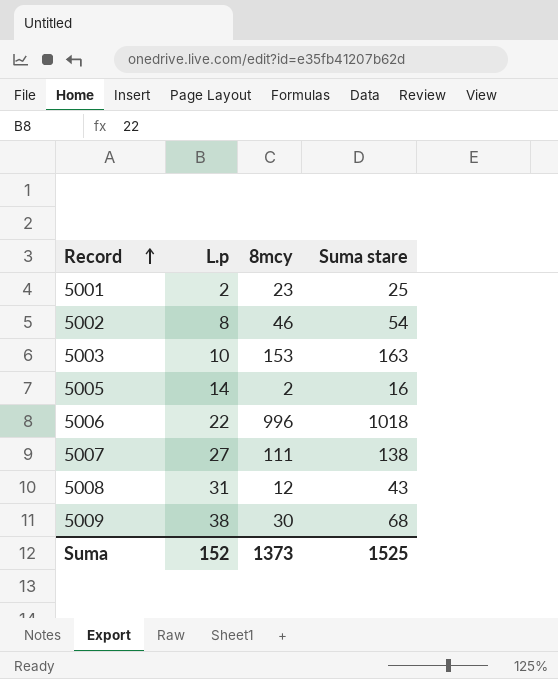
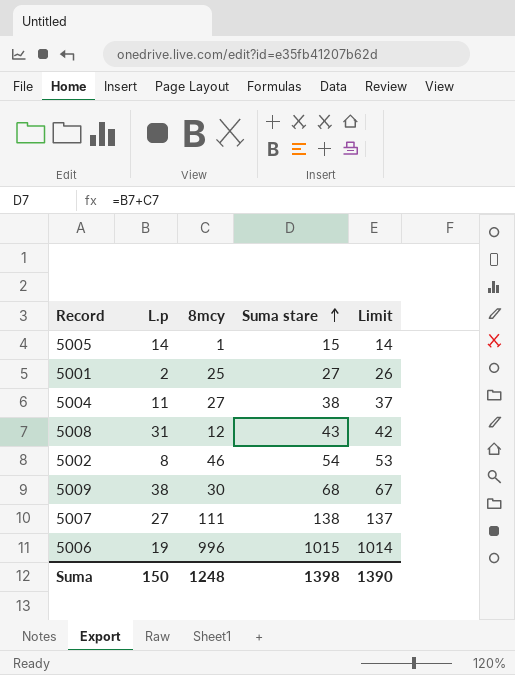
row order: Record ascending -> Suma stare ascending
column Limit | formula: none -> [Suma stare] - 1
row 5003: 10 | 153 | 163 -> none
5005 | 8mcy: 2 -> 1
5005 | Suma stare: 16 -> 15
5001 | 8mcy: 23 -> 25
5001 | Suma stare: 25 -> 27
row 5004: none -> 11 | 27 | 38 | 37
5006 | L.p: 22 -> 19
5006 | Suma stare: 1018 -> 1015
Suma | L.p: 152 -> 150
Suma | 8mcy: 1373 -> 1248
Suma | Suma stare: 1525 -> 1398

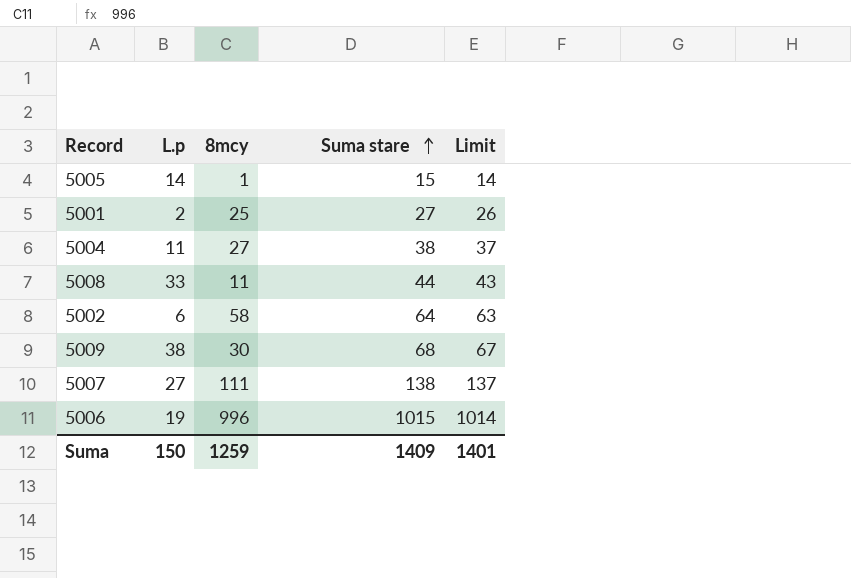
5008 | L.p: 31 -> 33
5008 | 8mcy: 12 -> 11
5008 | Suma stare: 43 -> 44
5008 | Limit: 42 -> 43
5002 | L.p: 8 -> 6
5002 | 8mcy: 46 -> 58
5002 | Suma stare: 54 -> 64
5002 | Limit: 53 -> 63
Suma | 8mcy: 1248 -> 1259
Suma | Suma stare: 1398 -> 1409
Suma | Limit: 1390 -> 1401

